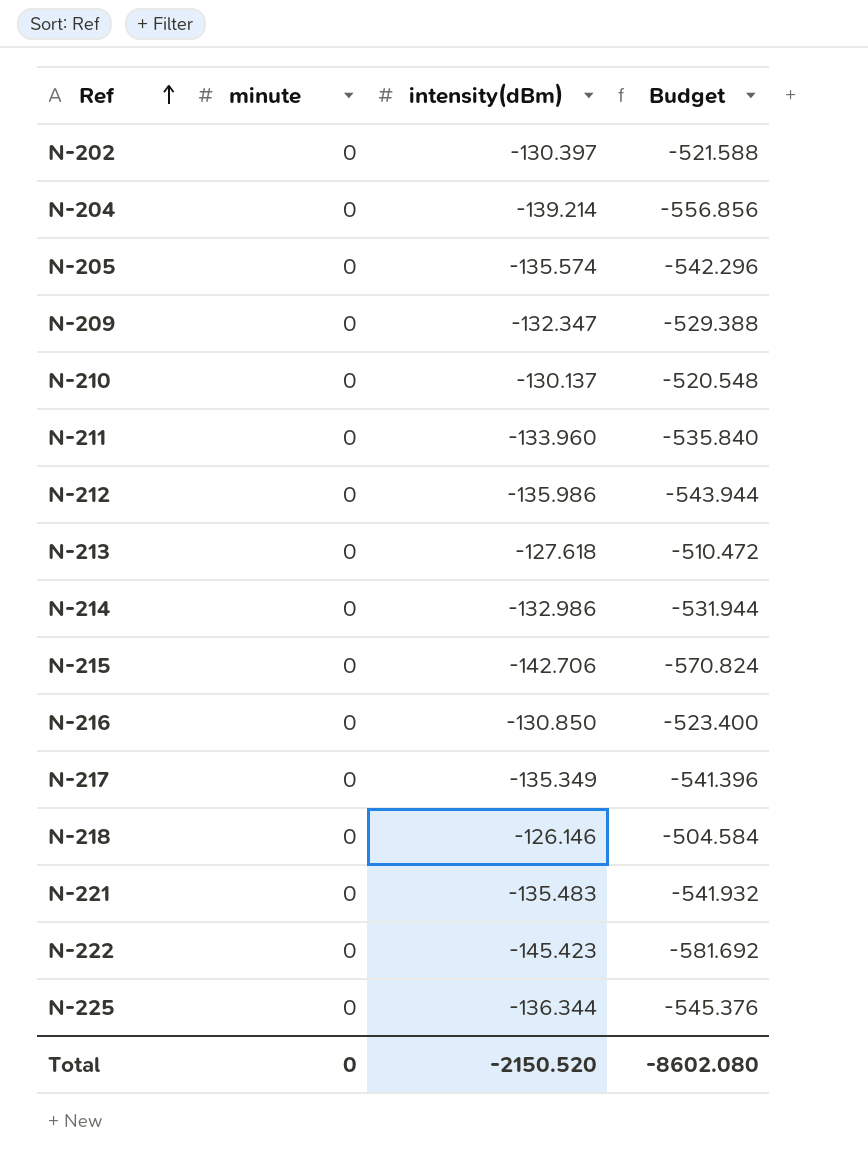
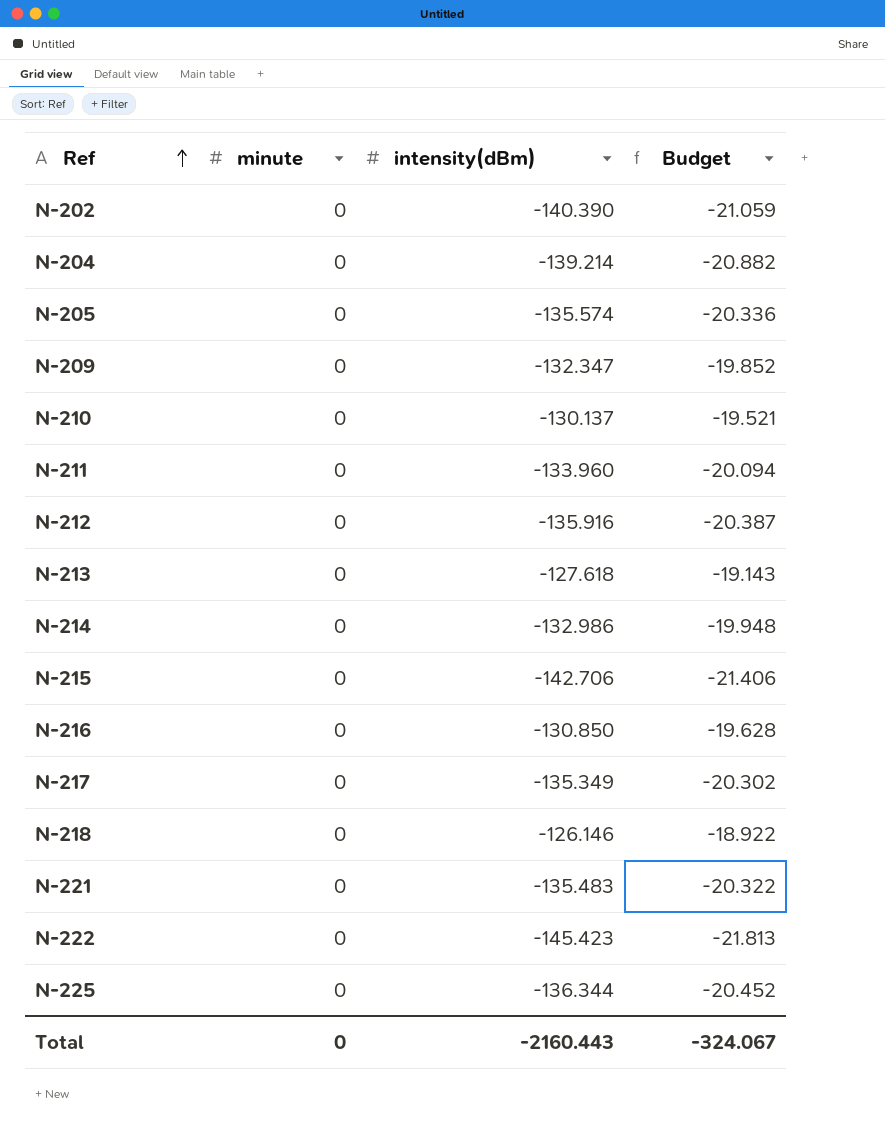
column Budget | formula: [intensity(dBm)] * 4 -> [intensity(dBm)] * 0.15
N-202 | intensity(dBm): -130.397 -> -140.390
N-212 | intensity(dBm): -135.986 -> -135.916
Total | intensity(dBm): -2150.520 -> -2160.443
Total | Budget: -8602.080 -> -324.067

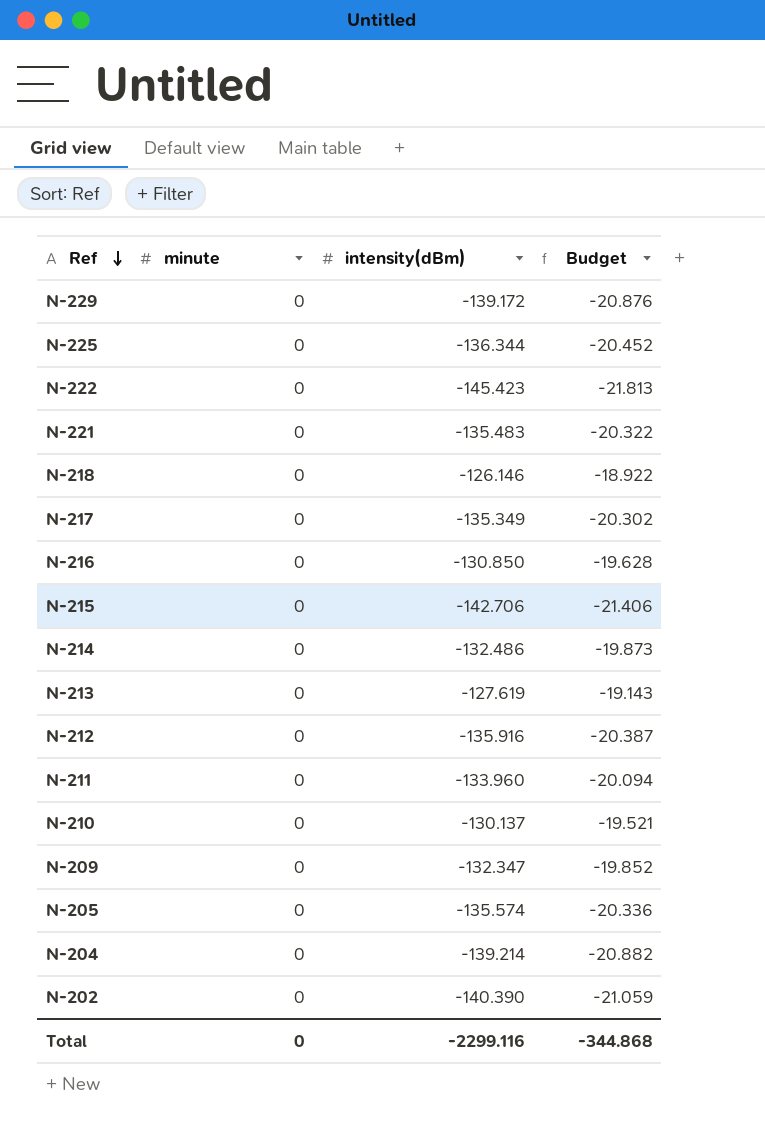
row order: Ref ascending -> Ref descending
row N-229: none -> 0 | -139.172 | -20.876
N-214 | intensity(dBm): -132.986 -> -132.486
N-214 | Budget: -19.948 -> -19.873
N-213 | intensity(dBm): -127.618 -> -127.619
Total | intensity(dBm): -2160.443 -> -2299.116
Total | Budget: -324.067 -> -344.868

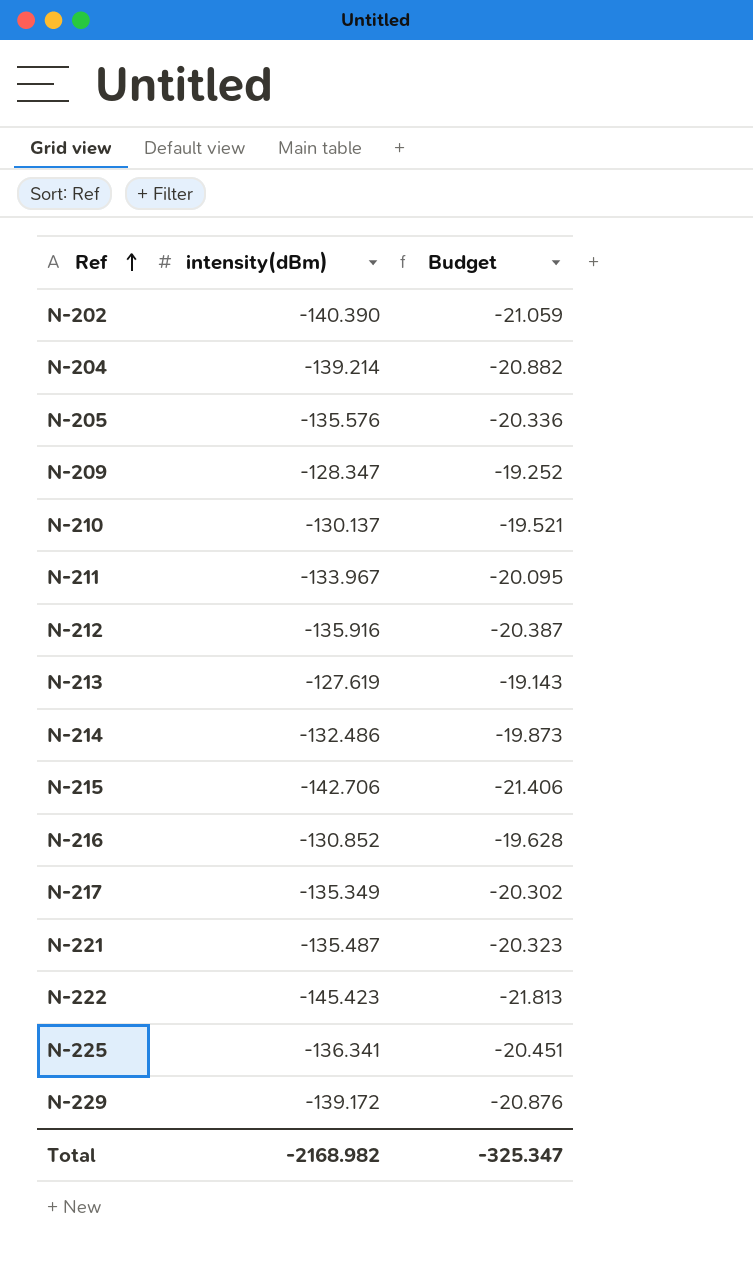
row order: Ref descending -> Ref ascending
column minute | position: 2 -> none
row N-218: 0 | -126.146 | -18.922 -> none
N-205 | intensity(dBm): -135.574 -> -135.576
N-209 | intensity(dBm): -132.347 -> -128.347
N-209 | Budget: -19.852 -> -19.252
N-211 | intensity(dBm): -133.960 -> -133.967
N-211 | Budget: -20.094 -> -20.095
N-216 | intensity(dBm): -130.850 -> -130.852
N-221 | intensity(dBm): -135.483 -> -135.487
N-221 | Budget: -20.322 -> -20.323
N-225 | intensity(dBm): -136.344 -> -136.341
N-225 | Budget: -20.452 -> -20.451
Total | intensity(dBm): -2299.116 -> -2168.982
Total | Budget: -344.868 -> -325.347

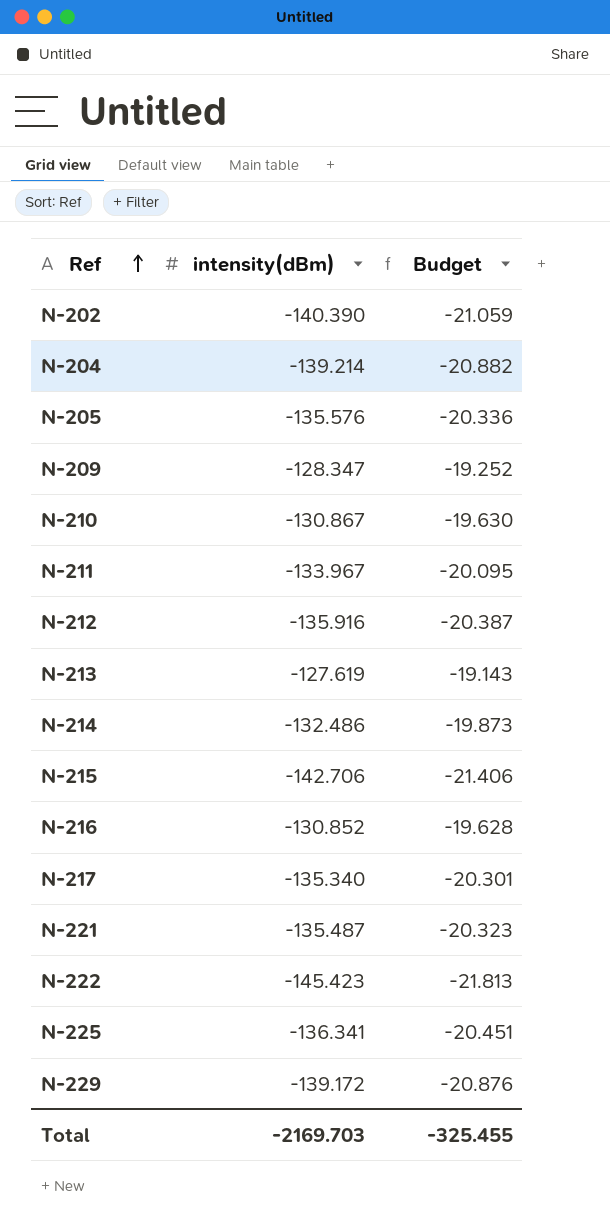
N-210 | intensity(dBm): -130.137 -> -130.867
N-210 | Budget: -19.521 -> -19.630
N-217 | intensity(dBm): -135.349 -> -135.340
N-217 | Budget: -20.302 -> -20.301
Total | intensity(dBm): -2168.982 -> -2169.703
Total | Budget: -325.347 -> -325.455

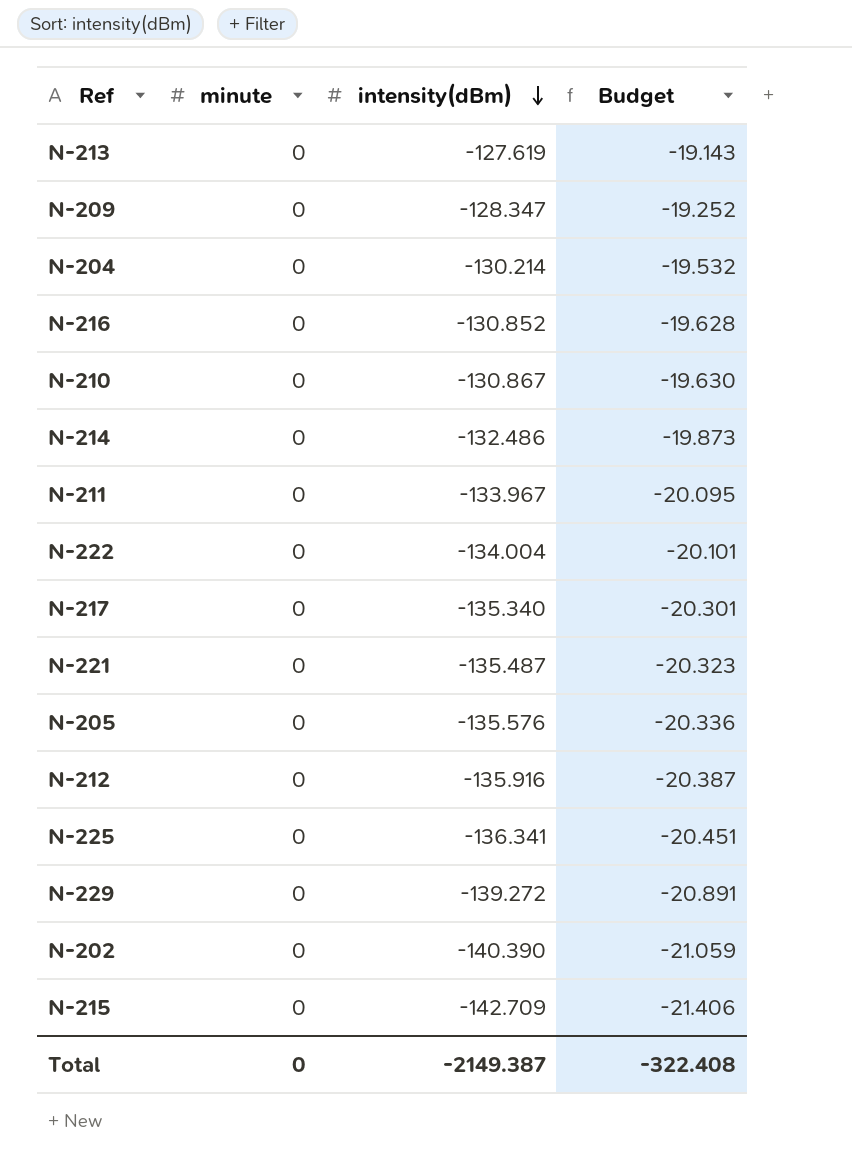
row order: Ref ascending -> intensity(dBm) descending
column minute | position: none -> 2
N-204 | intensity(dBm): -139.214 -> -130.214
N-204 | Budget: -20.882 -> -19.532
N-222 | intensity(dBm): -145.423 -> -134.004
N-222 | Budget: -21.813 -> -20.101
N-229 | intensity(dBm): -139.172 -> -139.272
N-229 | Budget: -20.876 -> -20.891
N-215 | intensity(dBm): -142.706 -> -142.709
Total | intensity(dBm): -2169.703 -> -2149.387
Total | Budget: -325.455 -> -322.408

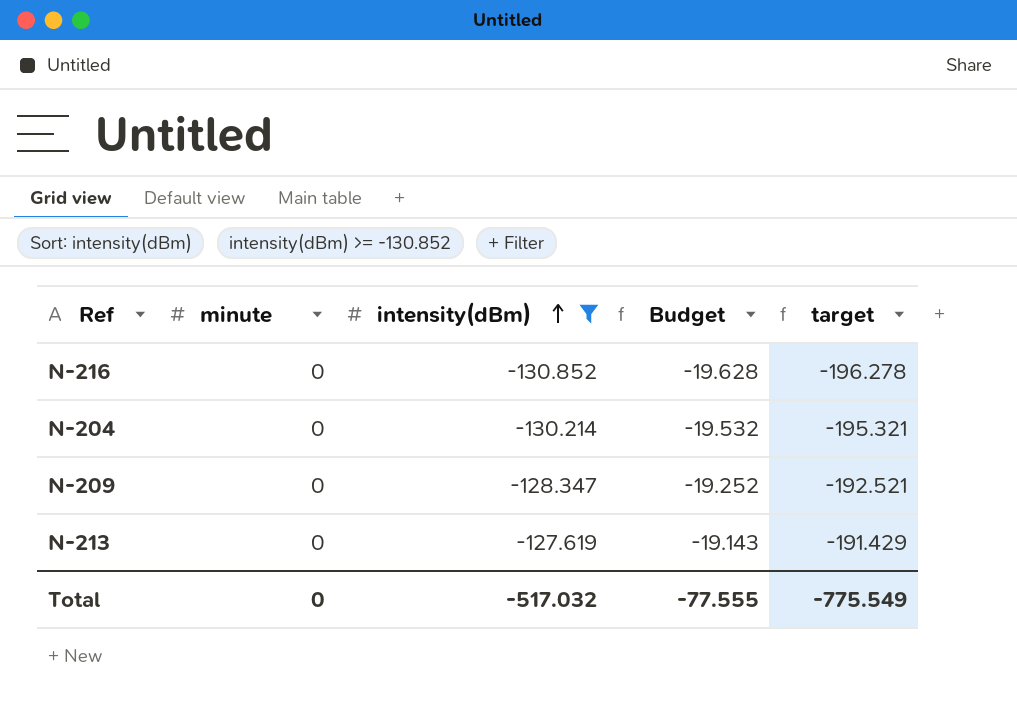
filter: none -> intensity(dBm) >= -130.852
row order: intensity(dBm) descending -> intensity(dBm) ascending
column target | formula: none -> [intensity(dBm)] * 1.5
Total | intensity(dBm): -2149.387 -> -517.032
Total | Budget: -322.408 -> -77.555

